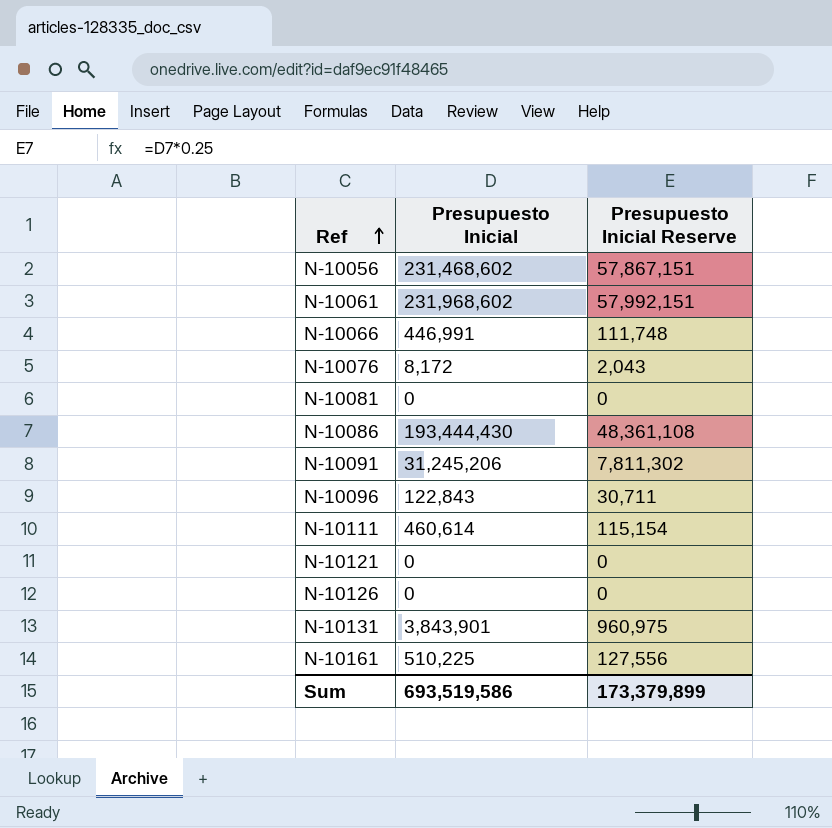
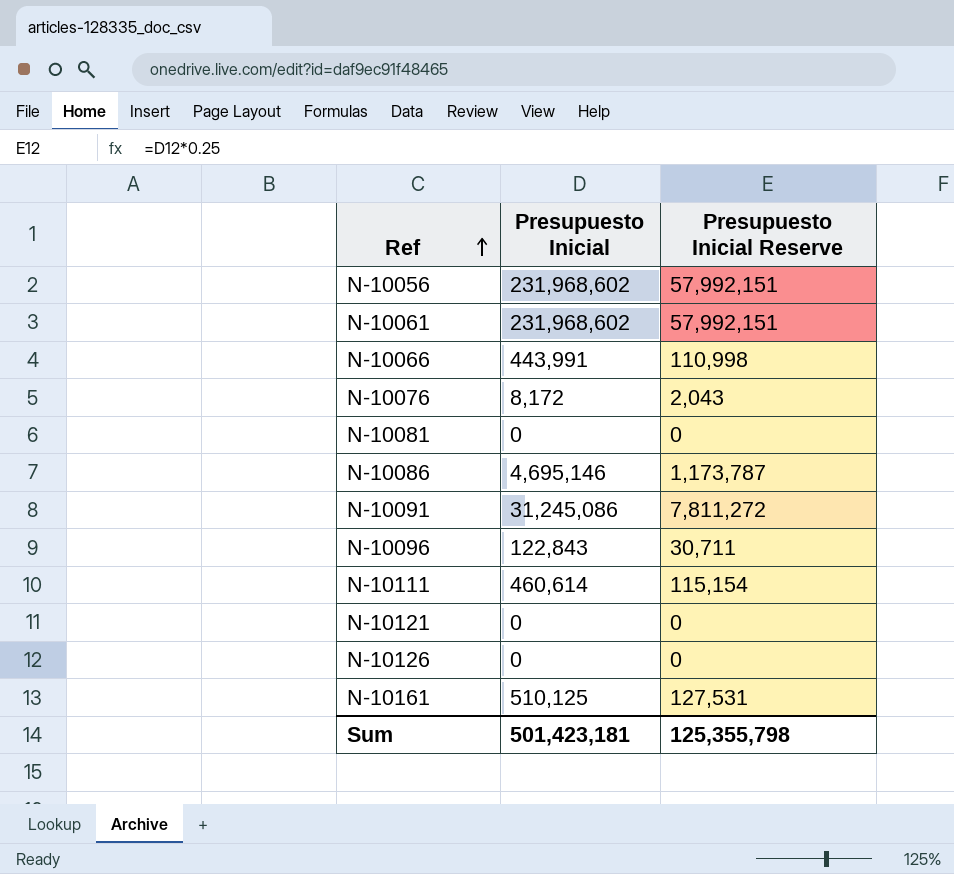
row N-10131: 3,843,901 | 960,975 -> none
N-10056 | Presupuesto Inicial: 231,468,602 -> 231,968,602
N-10056 | Presupuesto Inicial Reserve: 57,867,151 -> 57,992,151
N-10066 | Presupuesto Inicial: 446,991 -> 443,991
N-10066 | Presupuesto Inicial Reserve: 111,748 -> 110,998
N-10086 | Presupuesto Inicial: 193,444,430 -> 4,695,146
N-10086 | Presupuesto Inicial Reserve: 48,361,108 -> 1,173,787
N-10091 | Presupuesto Inicial: 31,245,206 -> 31,245,086
N-10091 | Presupuesto Inicial Reserve: 7,811,302 -> 7,811,272
N-10161 | Presupuesto Inicial: 510,225 -> 510,125
N-10161 | Presupuesto Inicial Reserve: 127,556 -> 127,531
Sum | Presupuesto Inicial: 693,519,586 -> 501,423,181
Sum | Presupuesto Inicial Reserve: 173,379,899 -> 125,355,798

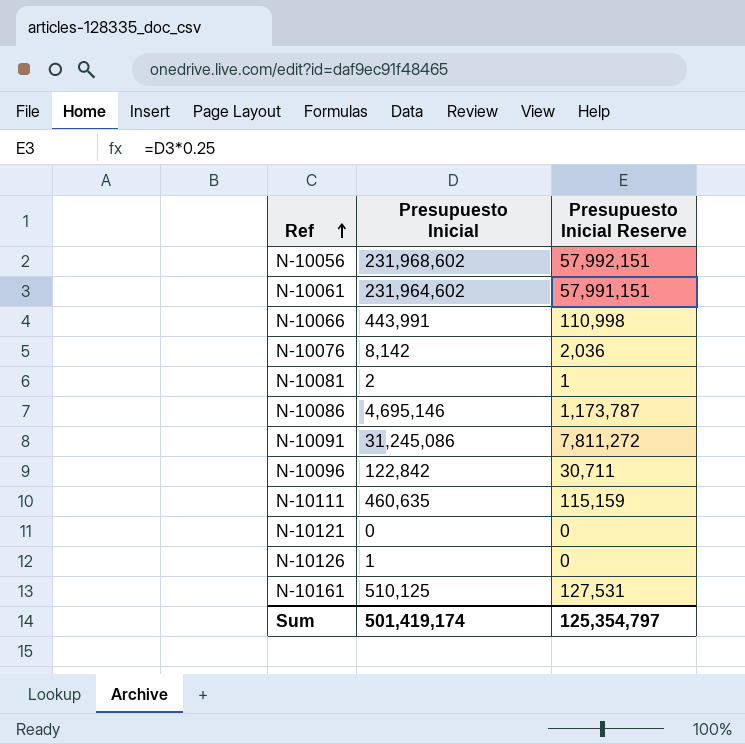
N-10061 | Presupuesto Inicial: 231,968,602 -> 231,964,602
N-10061 | Presupuesto Inicial Reserve: 57,992,151 -> 57,991,151
N-10076 | Presupuesto Inicial: 8,172 -> 8,142
N-10076 | Presupuesto Inicial Reserve: 2,043 -> 2,036
N-10081 | Presupuesto Inicial: 0 -> 2
N-10081 | Presupuesto Inicial Reserve: 0 -> 1
N-10096 | Presupuesto Inicial: 122,843 -> 122,842
N-10111 | Presupuesto Inicial: 460,614 -> 460,635
N-10111 | Presupuesto Inicial Reserve: 115,154 -> 115,159
N-10126 | Presupuesto Inicial: 0 -> 1
Sum | Presupuesto Inicial: 501,423,181 -> 501,419,174
Sum | Presupuesto Inicial Reserve: 125,355,798 -> 125,354,797

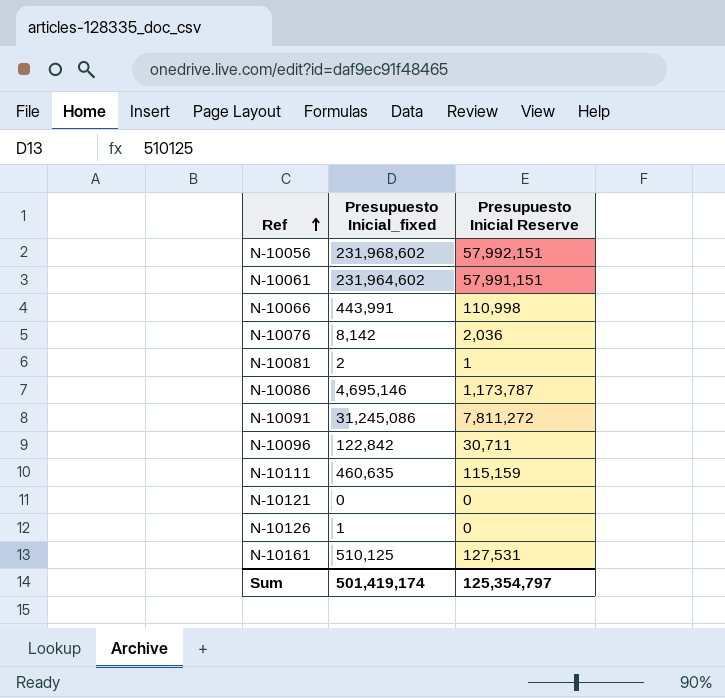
column name: Presupuesto Inicial -> Presupuesto Inicial_fixed

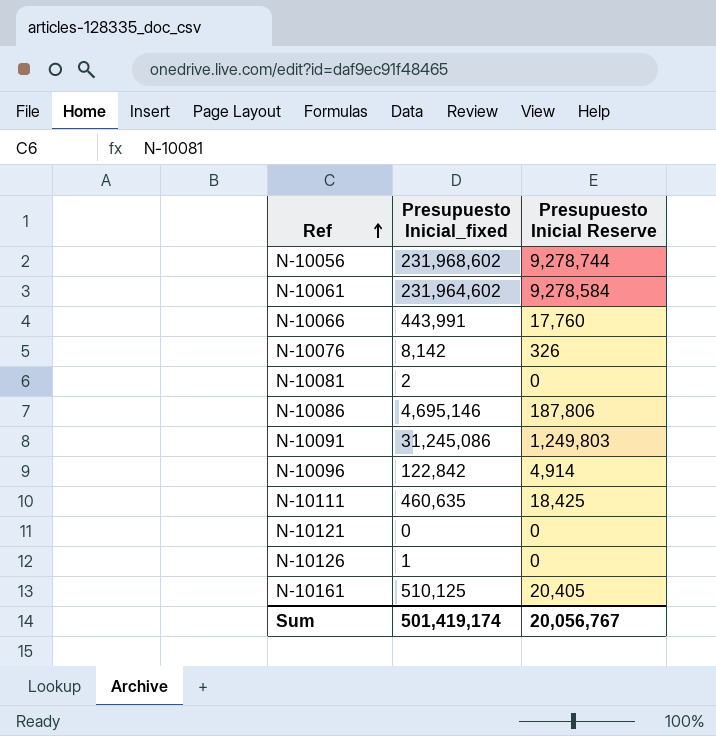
column Presupuesto Inicial Reserve | formula: [Presupuesto Inicial_fixed] * 0.25 -> [Presupuesto Inicial_fixed] * 0.04
Sum | Presupuesto Inicial Reserve: 125,354,797 -> 20,056,767

